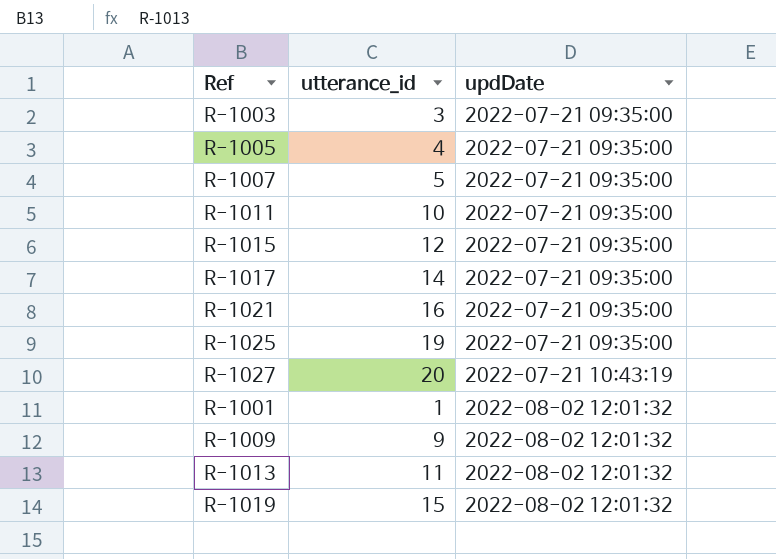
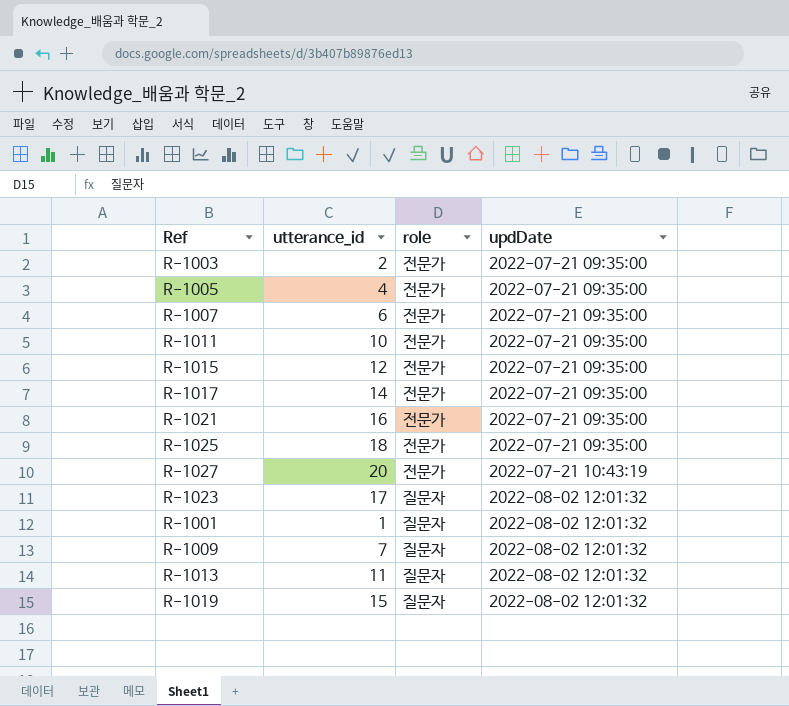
column role | position: none -> 3
R-1003 | utterance_id: 3 -> 2
R-1007 | utterance_id: 5 -> 6
R-1025 | utterance_id: 19 -> 18
row R-1023: none -> 17 | 질문자 | 2022-08-02 12:01:32
R-1009 | utterance_id: 9 -> 7

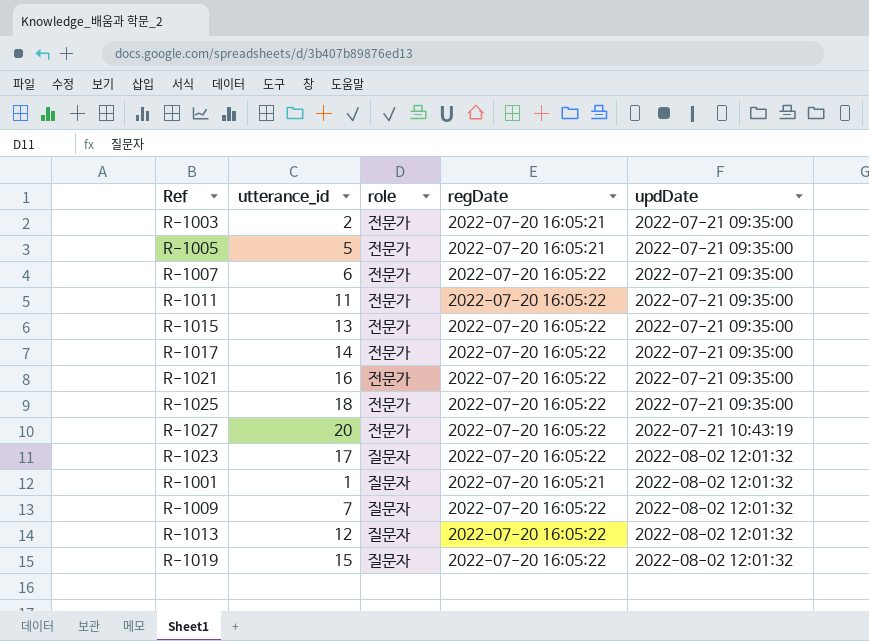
column regDate | position: none -> 4
R-1005 | utterance_id: 4 -> 5
R-1011 | utterance_id: 10 -> 11
R-1015 | utterance_id: 12 -> 13
R-1013 | utterance_id: 11 -> 12

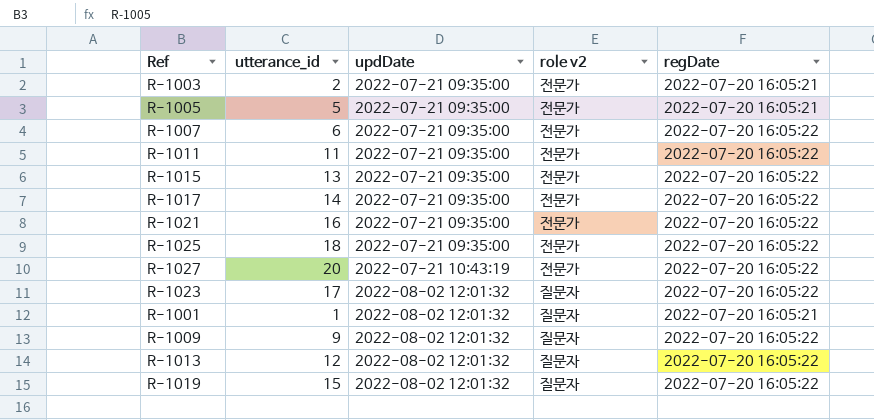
column updDate | position: 5 -> 3
column name: role -> role v2
R-1009 | utterance_id: 7 -> 9

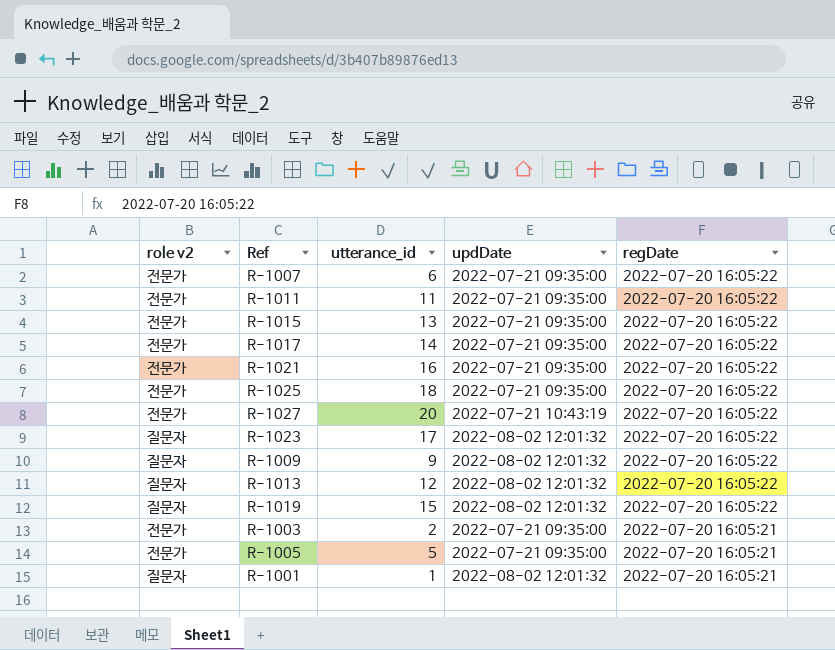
row order: updDate ascending -> regDate descending
column role v2 | position: 4 -> 1

